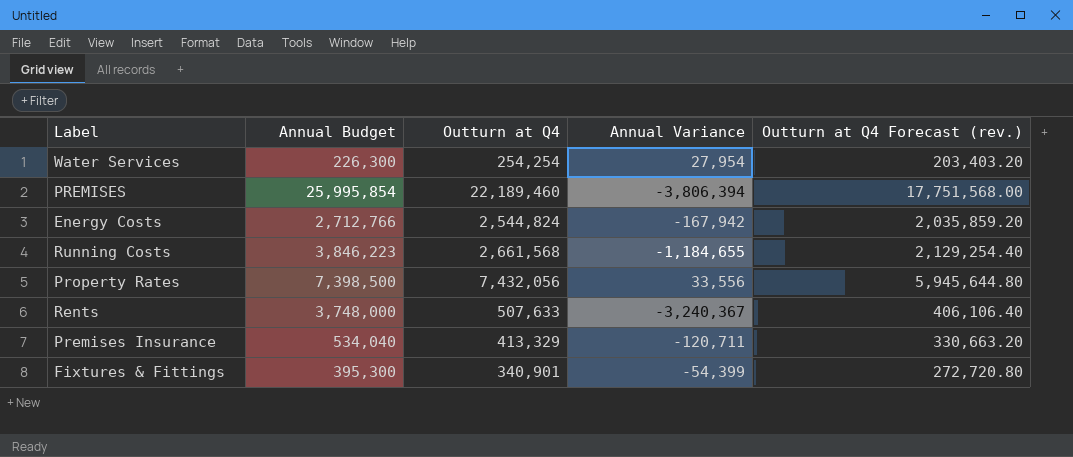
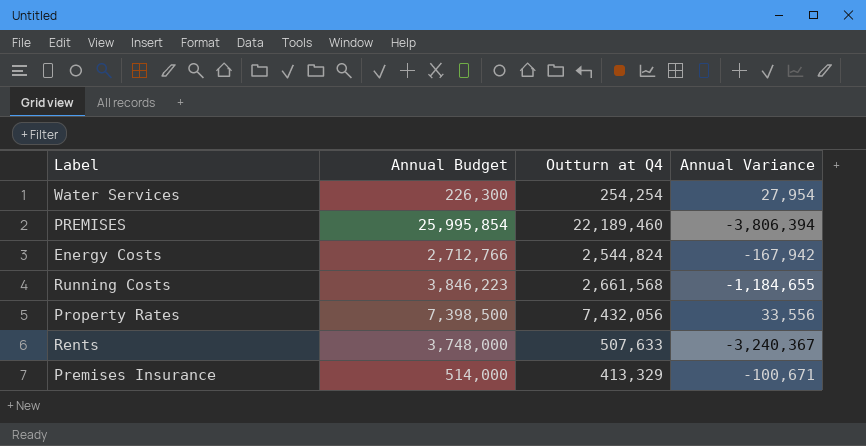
column Outturn at Q4 Forecast (rev.) | formula: [Outturn at Q4] * 0.8 -> none
row Fixtures & Fittings: 395,300 | 340,901 | -54,399 | 272,720.80 -> none
Premises Insurance | Annual Budget: 534,040 -> 514,000
Premises Insurance | Annual Variance: -120,711 -> -100,671

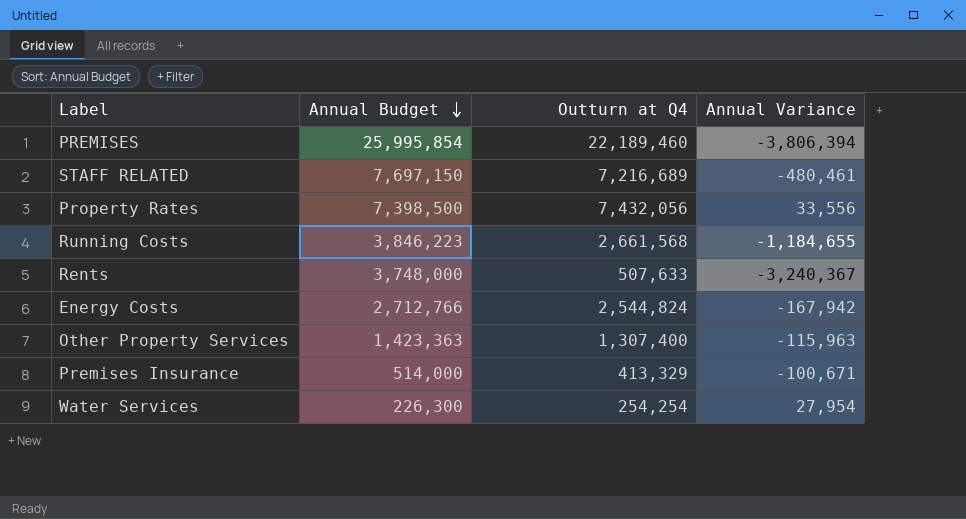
row order: none -> Annual Budget descending
row STAFF RELATED: none -> 7,697,150 | 7,216,689 | -480,461
row Other Property Services: none -> 1,423,363 | 1,307,400 | -115,963

